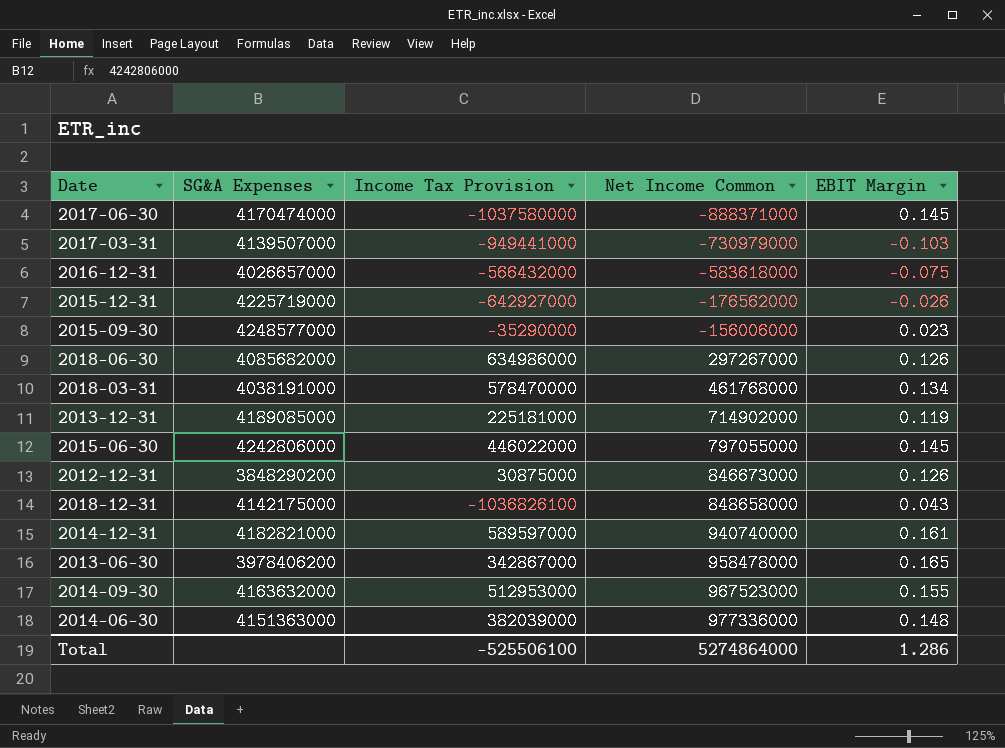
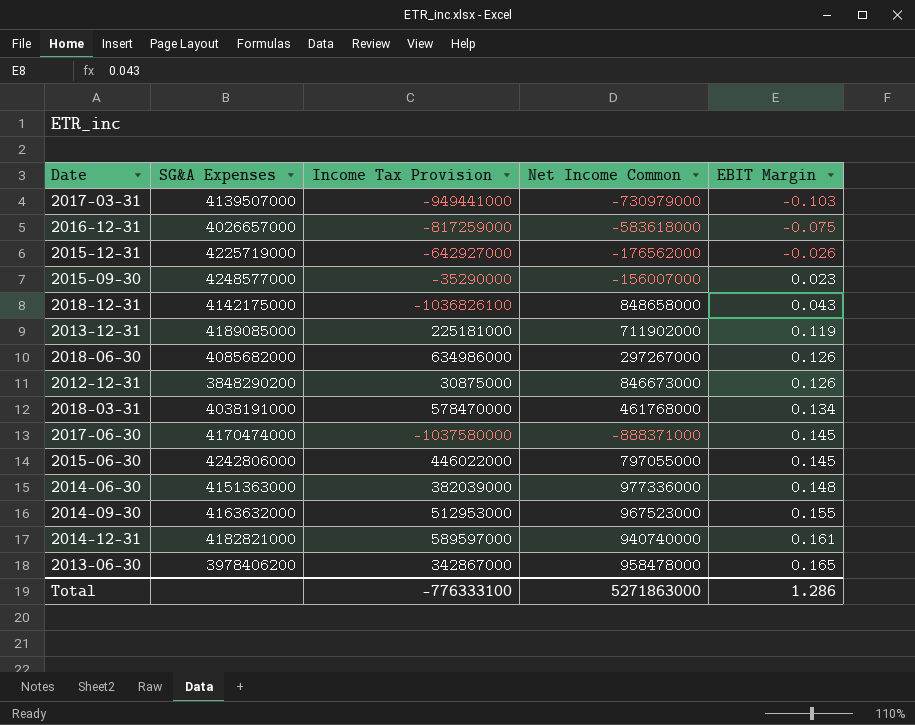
row order: Net Income Common ascending -> EBIT Margin ascending
2016-12-31 | Income Tax Provision: -566432000 -> -817259000
2015-09-30 | Net Income Common: -156006000 -> -156007000
2013-12-31 | Net Income Common: 714902000 -> 711902000
Total | Income Tax Provision: -525506100 -> -776333100
Total | Net Income Common: 5274864000 -> 5271863000

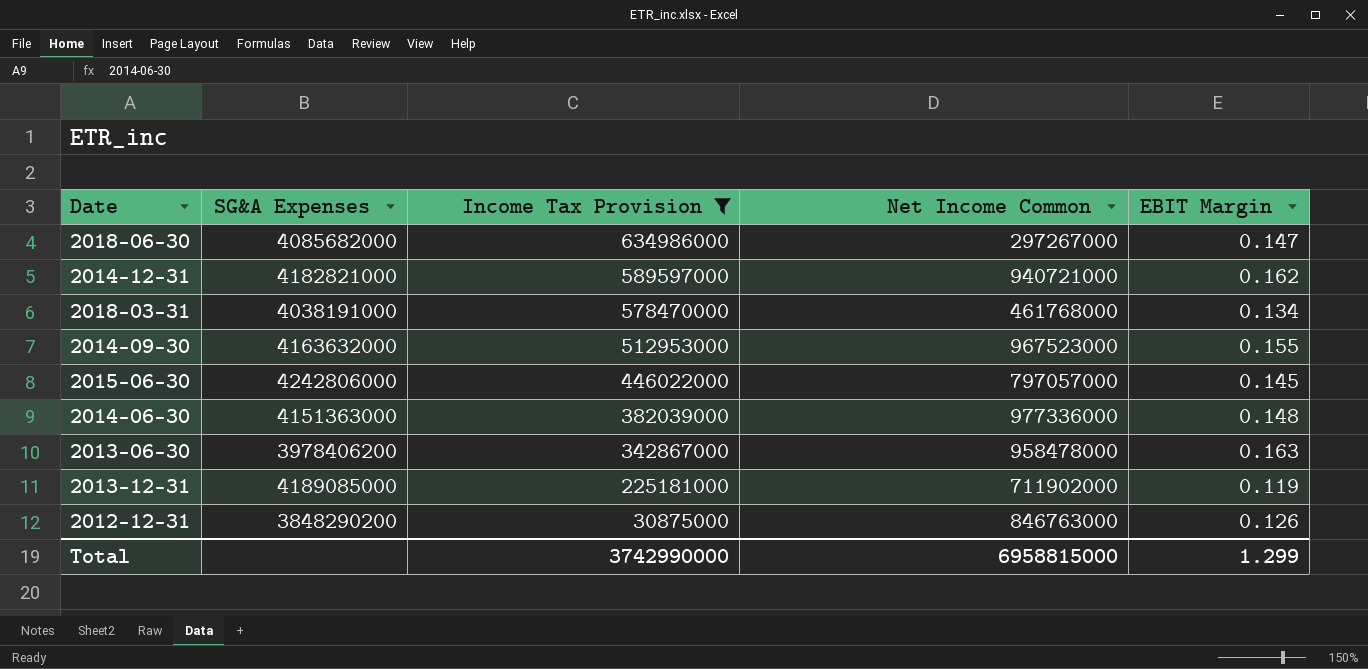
filter: none -> Income Tax Provision >= 30875000
row order: EBIT Margin ascending -> Income Tax Provision descending
2018-06-30 | EBIT Margin: 0.126 -> 0.147
2014-12-31 | Net Income Common: 940740000 -> 940721000
2014-12-31 | EBIT Margin: 0.161 -> 0.162
2015-06-30 | Net Income Common: 797055000 -> 797057000
2013-06-30 | EBIT Margin: 0.165 -> 0.163
2012-12-31 | Net Income Common: 846673000 -> 846763000
Total | Income Tax Provision: -776333100 -> 3742990000
Total | Net Income Common: 5271863000 -> 6958815000
Total | EBIT Margin: 1.286 -> 1.299

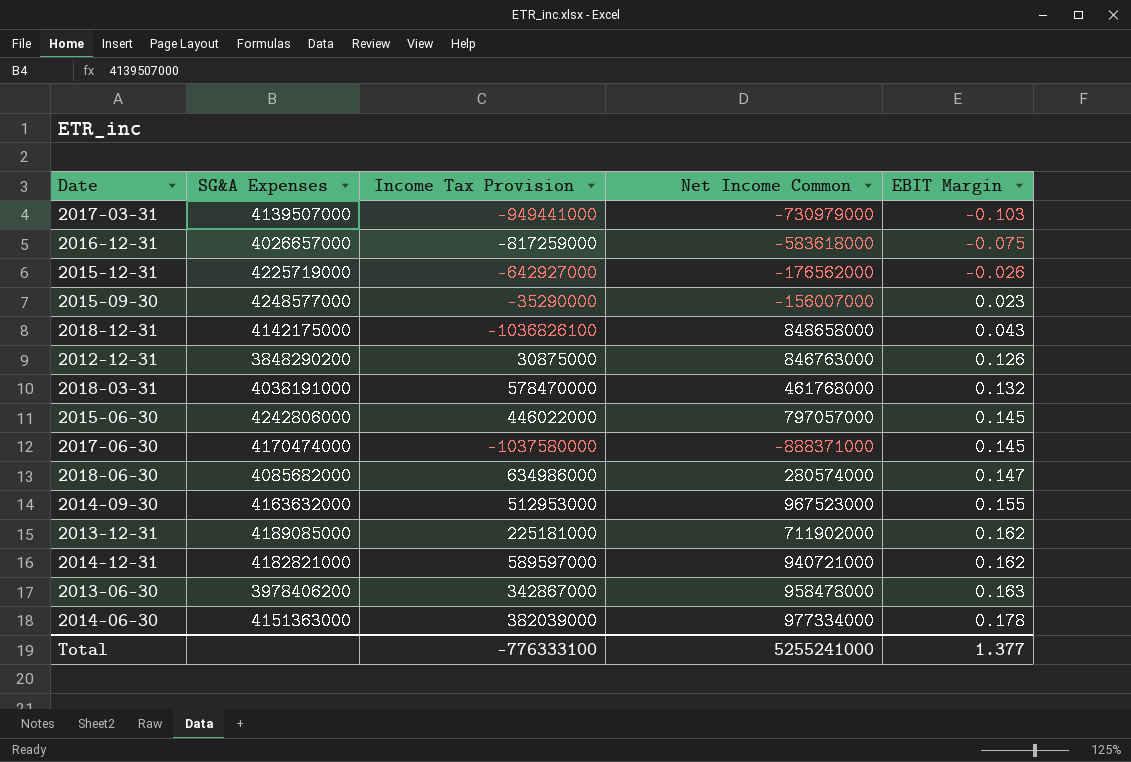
filter: Income Tax Provision >= 30875000 -> none
row order: Income Tax Provision descending -> EBIT Margin ascending
2018-03-31 | EBIT Margin: 0.134 -> 0.132
2018-06-30 | Net Income Common: 297267000 -> 280574000
2013-12-31 | EBIT Margin: 0.119 -> 0.162
2014-06-30 | Net Income Common: 977336000 -> 977334000
2014-06-30 | EBIT Margin: 0.148 -> 0.178
Total | Income Tax Provision: 3742990000 -> -776333100
Total | Net Income Common: 6958815000 -> 5255241000
Total | EBIT Margin: 1.299 -> 1.377

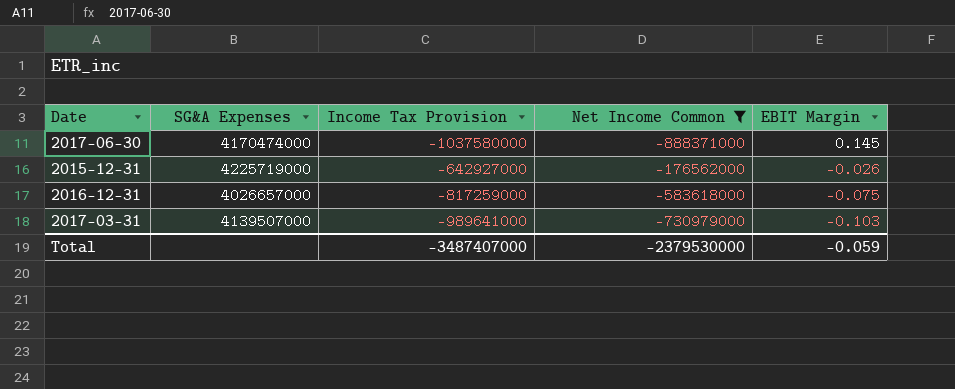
filter: none -> Net Income Common <= -176562000
row order: EBIT Margin ascending -> EBIT Margin descending
2017-03-31 | Income Tax Provision: -949441000 -> -989641000
Total | Income Tax Provision: -776333100 -> -3487407000
Total | Net Income Common: 5255241000 -> -2379530000
Total | EBIT Margin: 1.377 -> -0.059

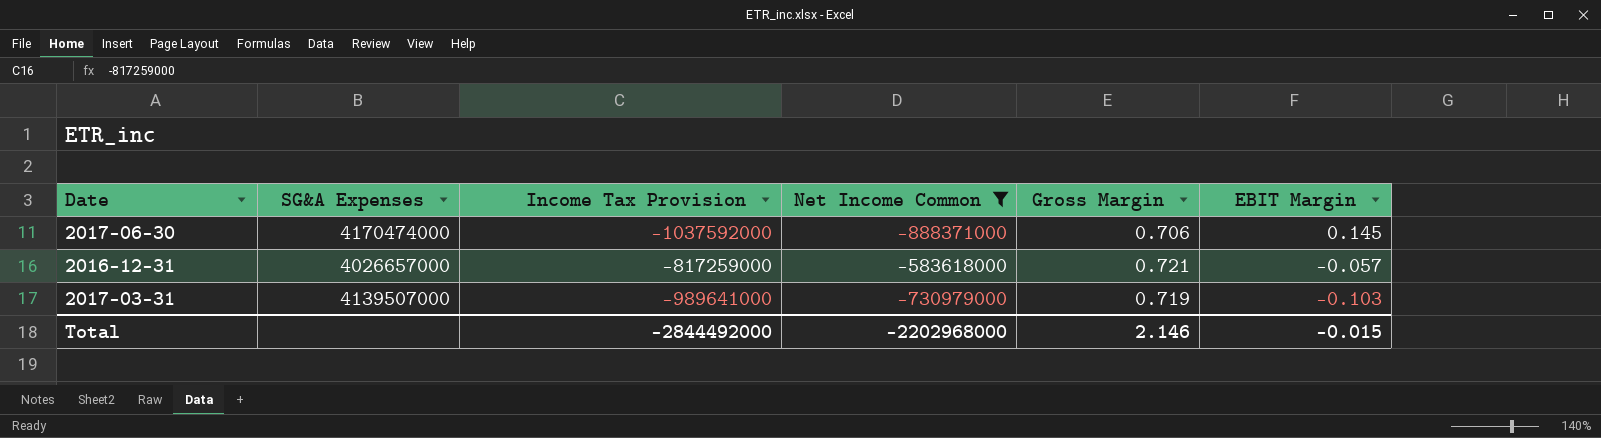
column Gross Margin | position: none -> 5
row 2015-12-31: 4225719000 | -642927000 | -176562000 | -0.026 -> none
2017-06-30 | Income Tax Provision: -1037580000 -> -1037592000
2016-12-31 | EBIT Margin: -0.075 -> -0.057
Total | Income Tax Provision: -3487407000 -> -2844492000
Total | Net Income Common: -2379530000 -> -2202968000
Total | EBIT Margin: -0.059 -> -0.015

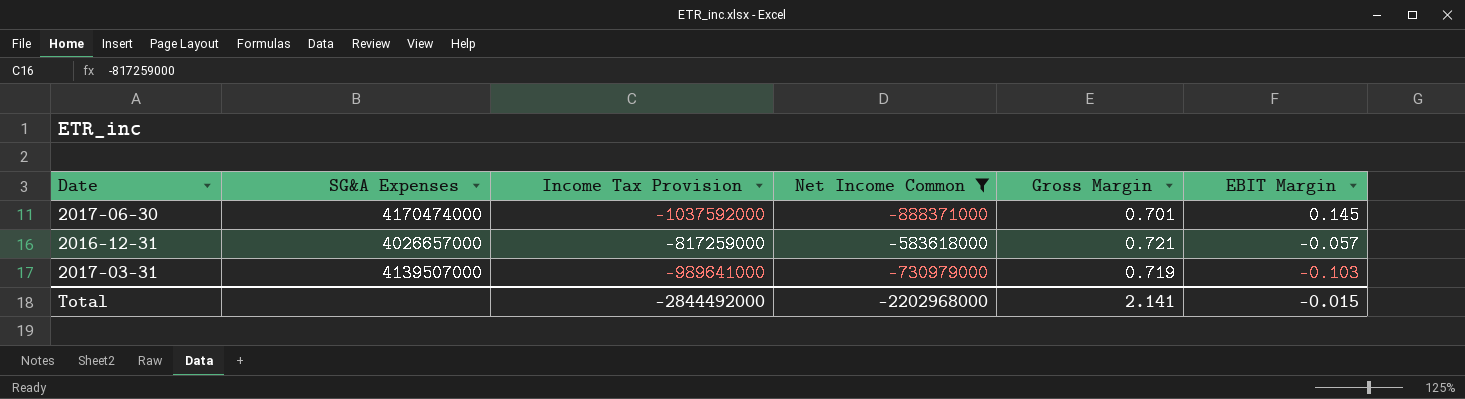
2017-06-30 | Gross Margin: 0.706 -> 0.701
Total | Gross Margin: 2.146 -> 2.141

